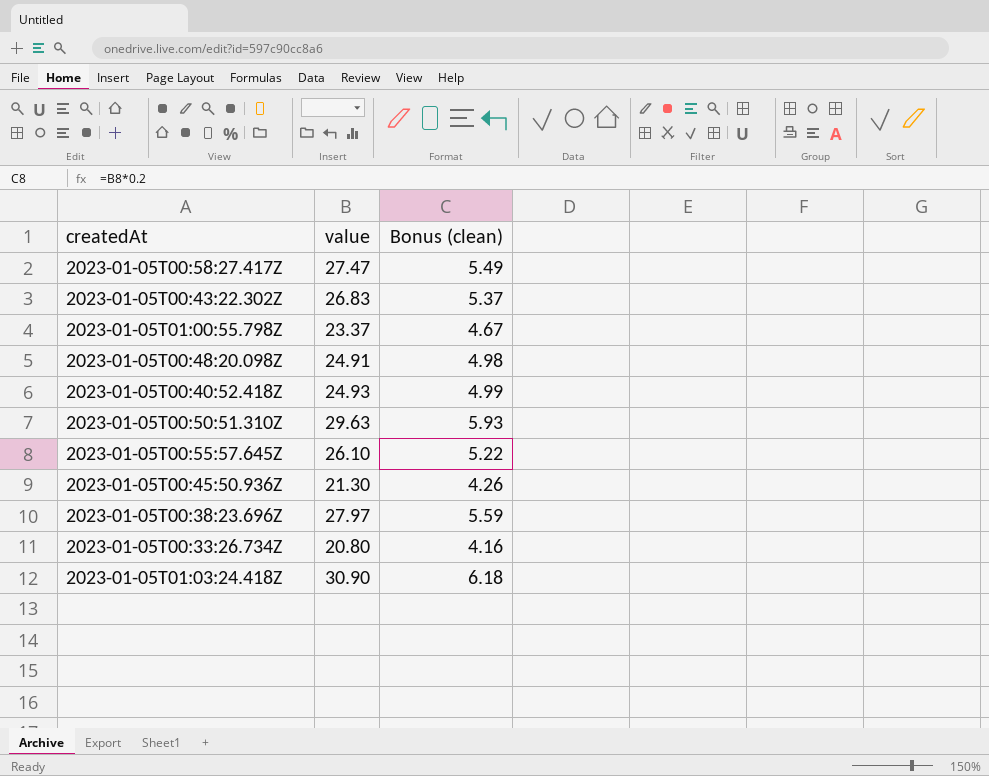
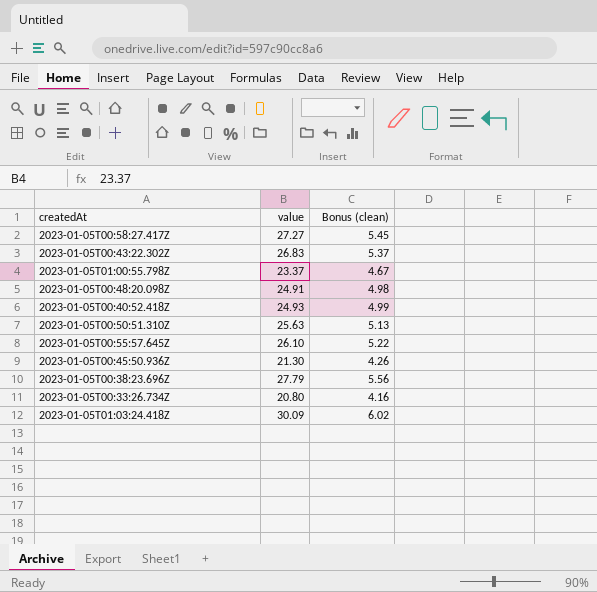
2023-01-05T00:58:27.417Z | value: 27.47 -> 27.27
2023-01-05T00:58:27.417Z | Bonus (clean): 5.49 -> 5.45
2023-01-05T00:50:51.310Z | value: 29.63 -> 25.63
2023-01-05T00:50:51.310Z | Bonus (clean): 5.93 -> 5.13
2023-01-05T00:38:23.696Z | value: 27.97 -> 27.79
2023-01-05T00:38:23.696Z | Bonus (clean): 5.59 -> 5.56
2023-01-05T01:03:24.418Z | value: 30.90 -> 30.09
2023-01-05T01:03:24.418Z | Bonus (clean): 6.18 -> 6.02

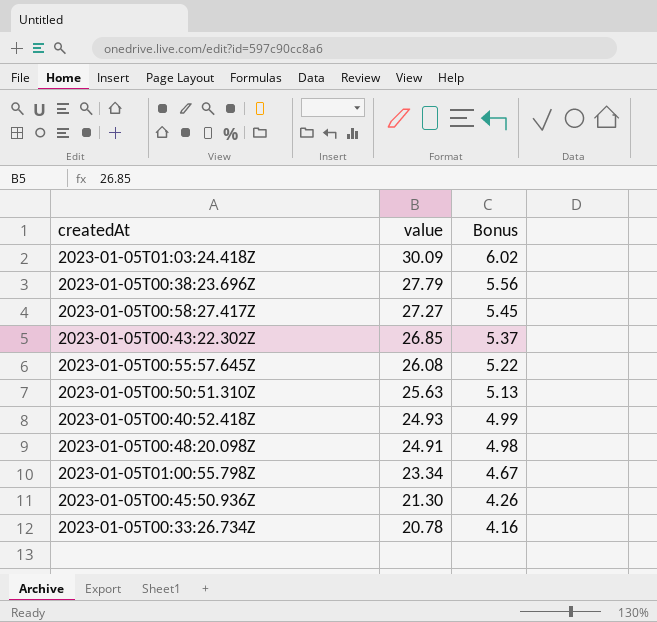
row order: none -> value descending
column name: Bonus (clean) -> Bonus
2023-01-05T00:43:22.302Z | value: 26.83 -> 26.85
2023-01-05T00:55:57.645Z | value: 26.10 -> 26.08
2023-01-05T01:00:55.798Z | value: 23.37 -> 23.34
2023-01-05T00:33:26.734Z | value: 20.80 -> 20.78

